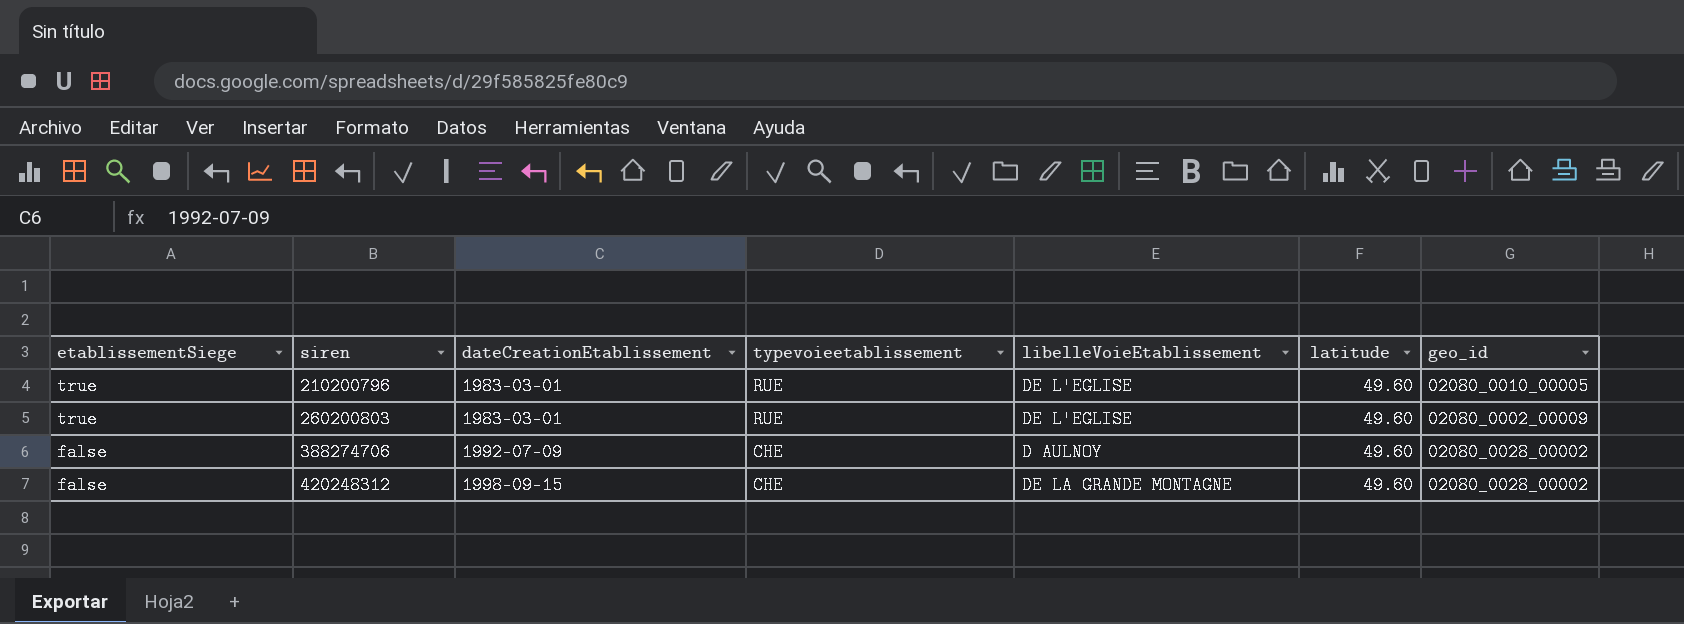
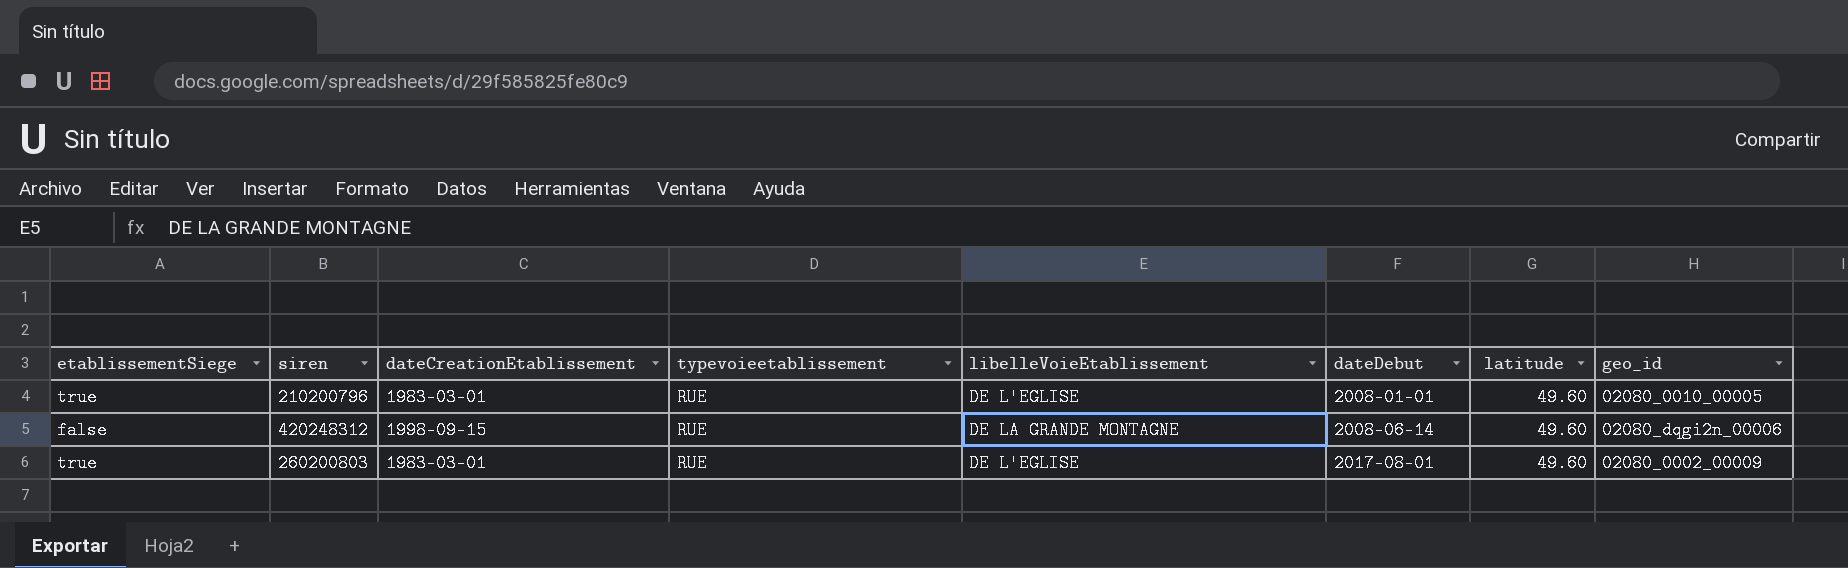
row order: etablissementSiege descending -> dateDebut ascending
column dateDebut | position: none -> 6
row 388274706: false | 1992-07-09 | CHE | D AULNOY | 49.60 | 02080_0028_00002 -> none
420248312 | typevoieetablissement: CHE -> RUE
420248312 | geo_id: 02080_0028_00002 -> 02080_dqgi2n_00006

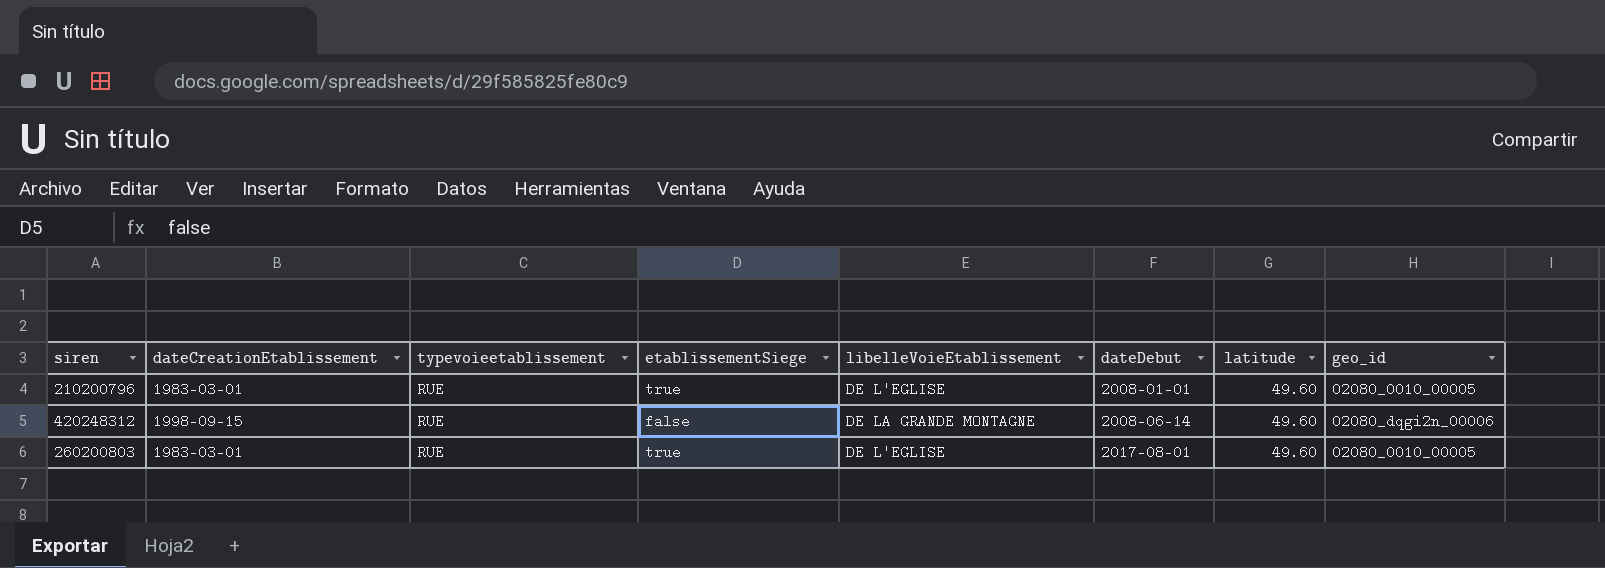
column etablissementSiege | position: 1 -> 4
260200803 | geo_id: 02080_0002_00009 -> 02080_0010_00005

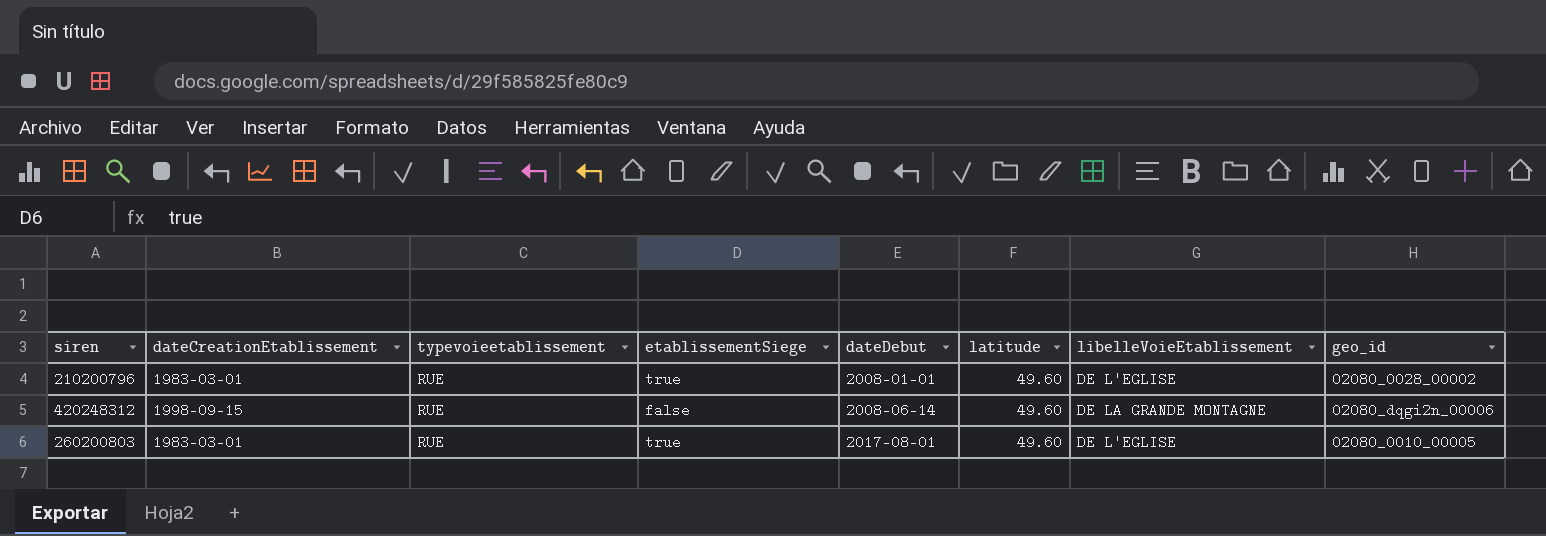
column libelleVoieEtablissement | position: 5 -> 7
210200796 | geo_id: 02080_0010_00005 -> 02080_0028_00002

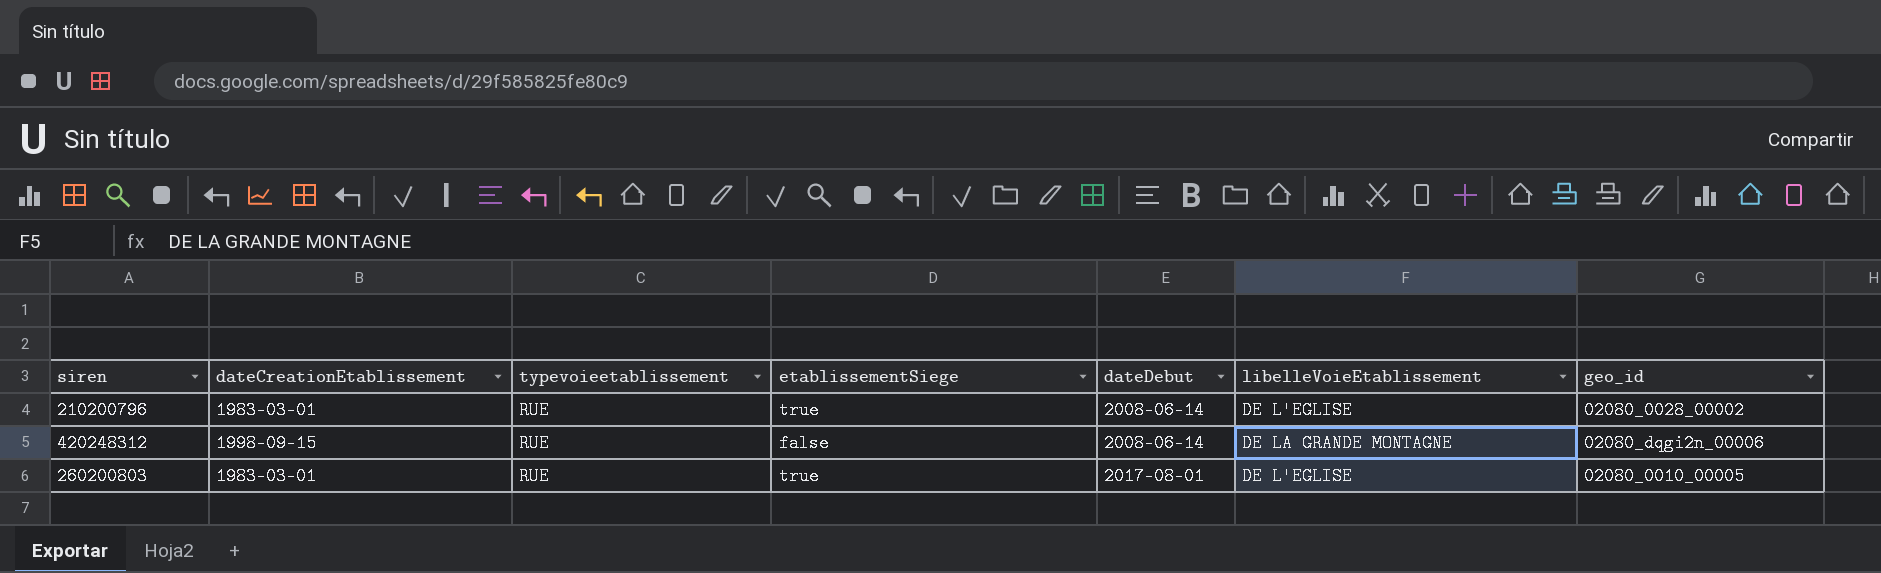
column latitude | position: 6 -> none
210200796 | dateDebut: 2008-01-01 -> 2008-06-14

